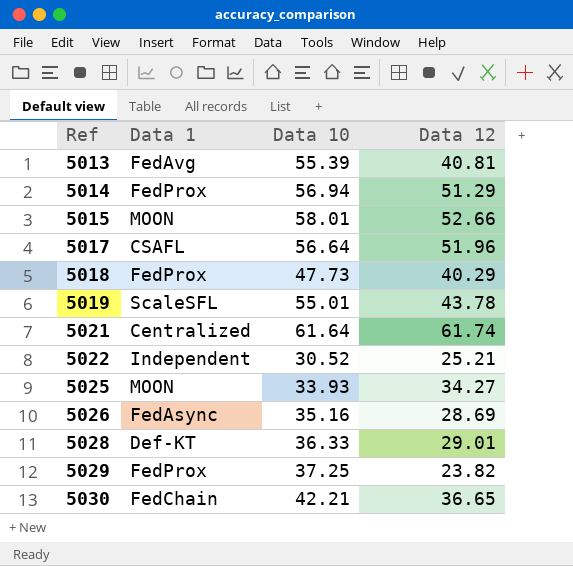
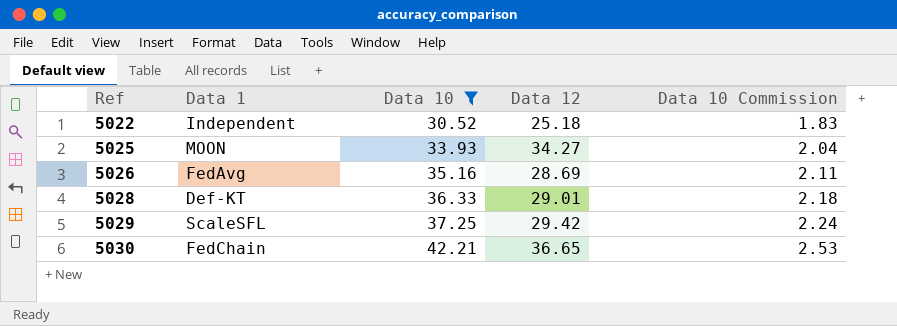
filter: none -> Data 10 <= 42.21
column Data 10 Commission | formula: none -> [Data 10] * 0.06
5022 | Data 12: 25.21 -> 25.18
5026 | Data 1: FedAsync -> FedAvg
5029 | Data 1: FedProx -> ScaleSFL
5029 | Data 12: 23.82 -> 29.42

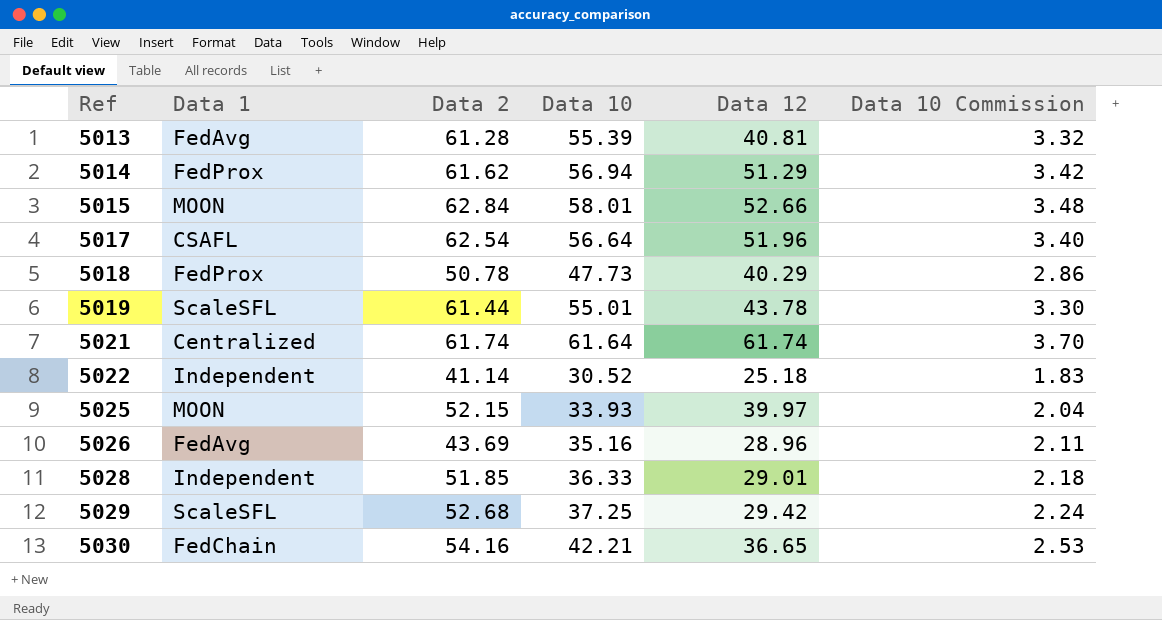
filter: Data 10 <= 42.21 -> none
column Data 2 | position: none -> 3
5025 | Data 12: 34.27 -> 39.97
5026 | Data 12: 28.69 -> 28.96
5028 | Data 1: Def-KT -> Independent

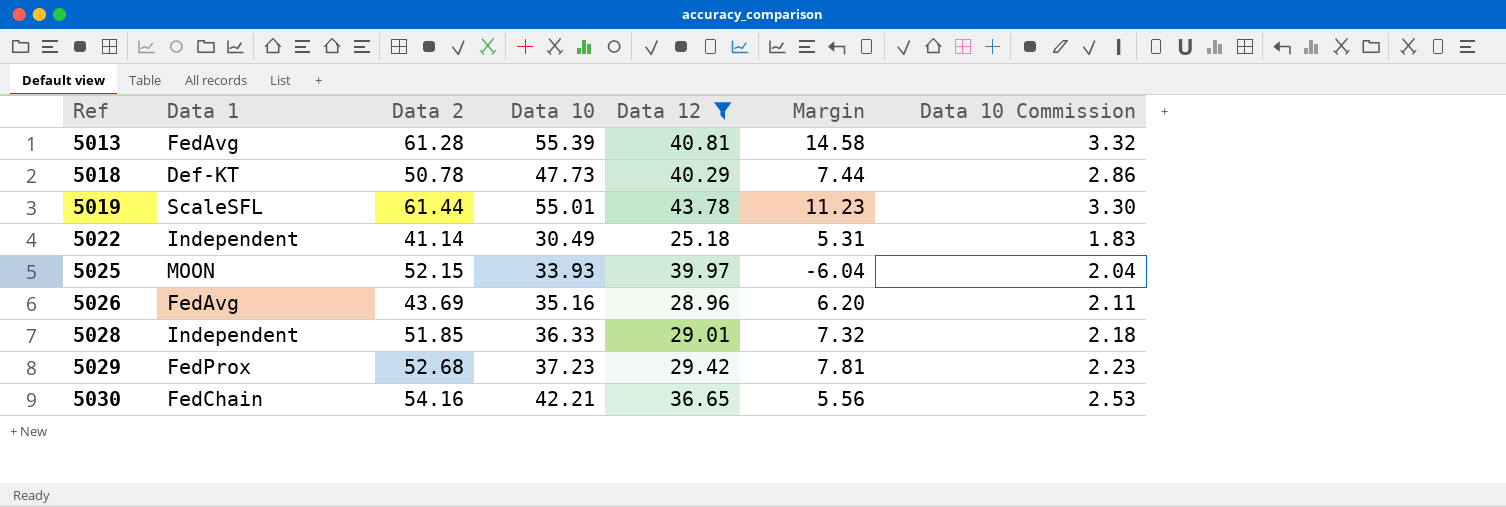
filter: none -> Data 12 <= 43.78
column Margin | formula: none -> [Data 10] - [Data 12]
5018 | Data 1: FedProx -> Def-KT
5022 | Data 10: 30.52 -> 30.49
5029 | Data 1: ScaleSFL -> FedProx
5029 | Data 10: 37.25 -> 37.23
5029 | Data 10 Commission: 2.24 -> 2.23

